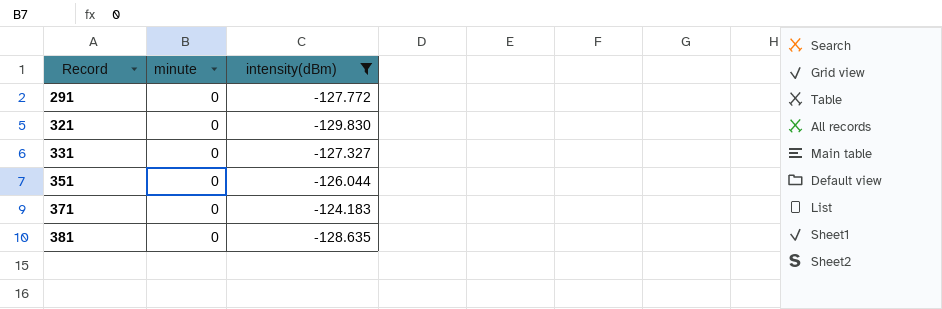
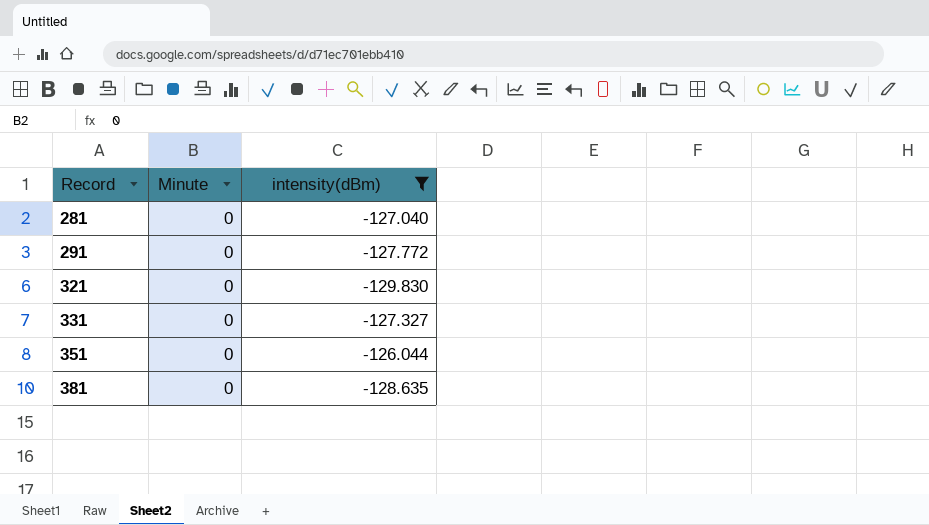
column name: minute -> Minute
row 371: 0 | -124.183 -> none
row 281: none -> 0 | -127.040

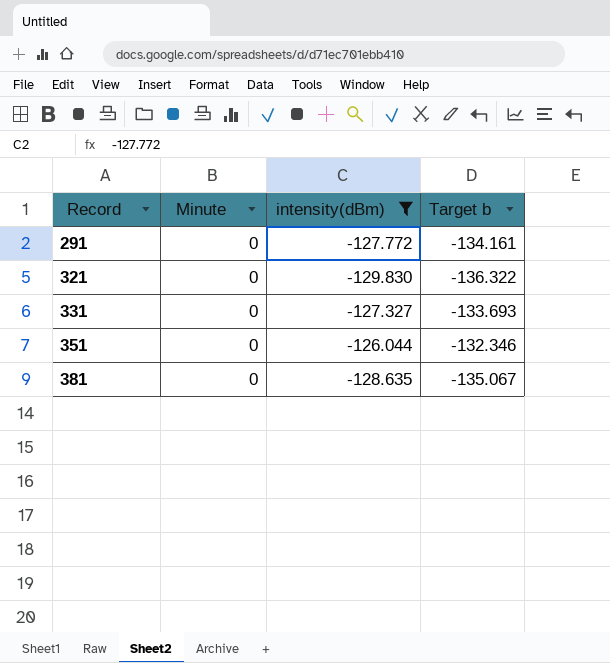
column Target b | formula: none -> [intensity(dBm)] * 1.05
row 281: 0 | -127.040 -> none

